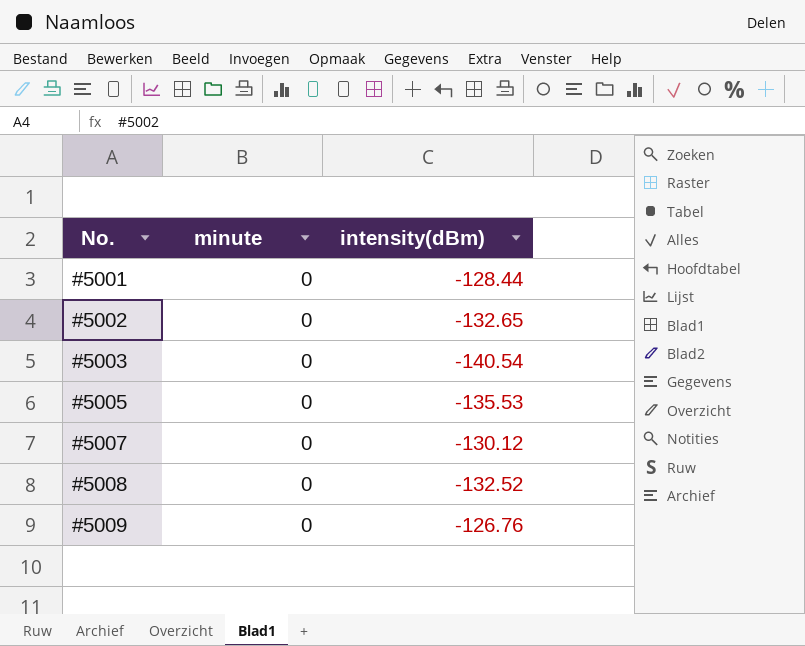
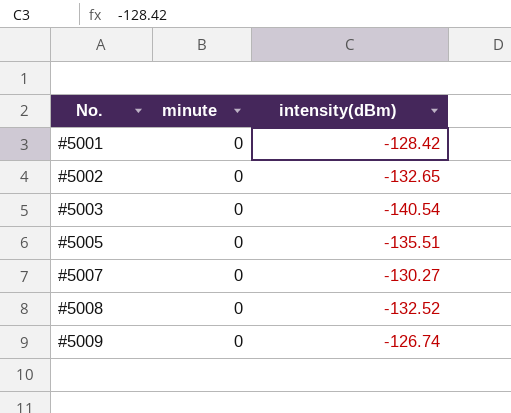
#5001 | intensity(dBm): -128.44 -> -128.42
#5005 | intensity(dBm): -135.53 -> -135.51
#5007 | intensity(dBm): -130.12 -> -130.27
#5009 | intensity(dBm): -126.76 -> -126.74

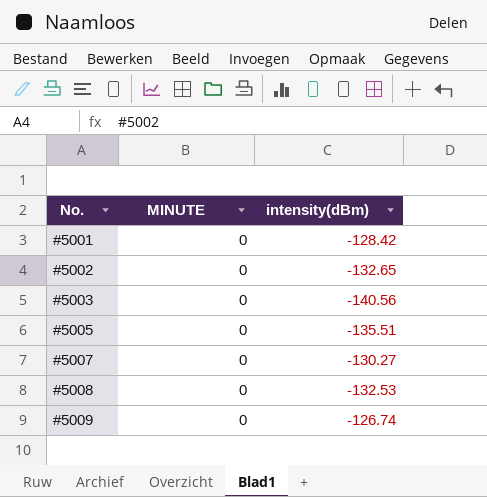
column name: minute -> MINUTE
#5003 | intensity(dBm): -140.54 -> -140.56
#5008 | intensity(dBm): -132.52 -> -132.53

